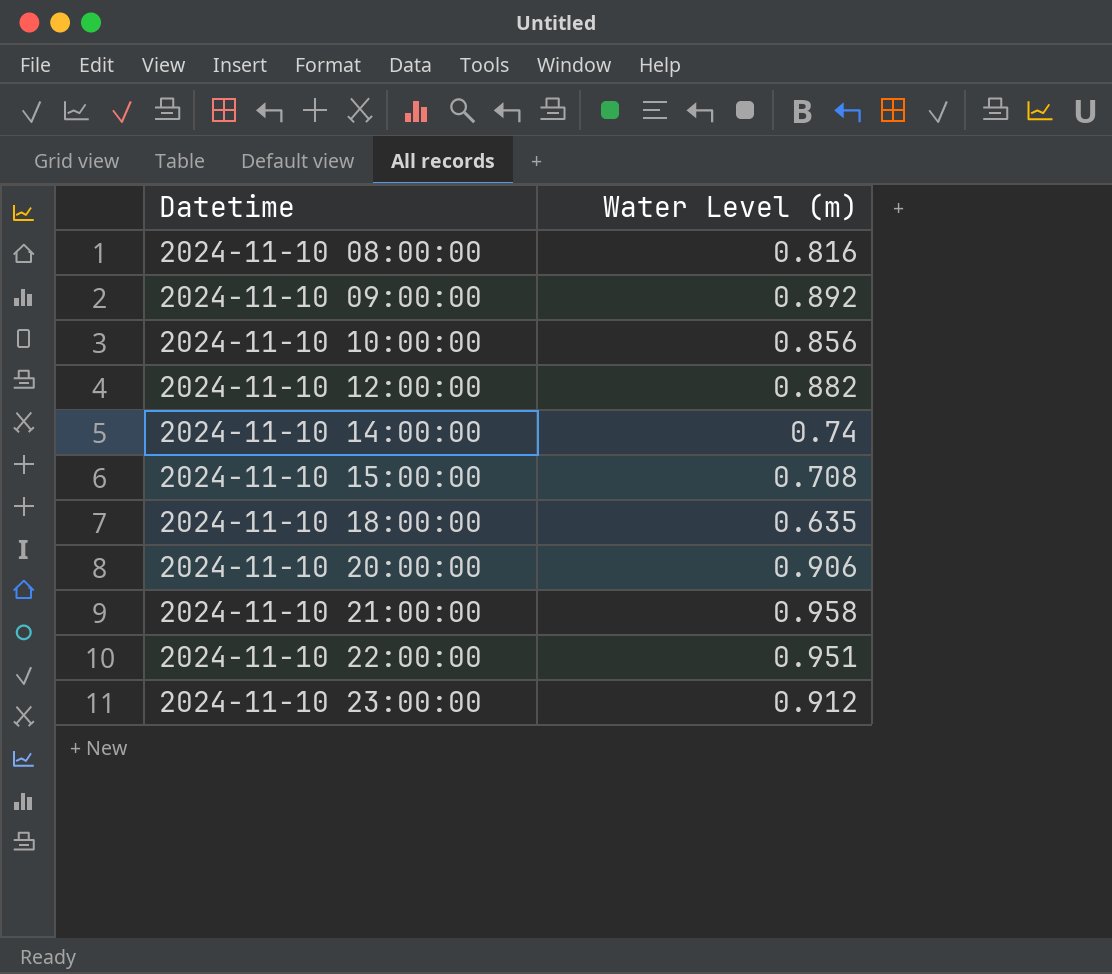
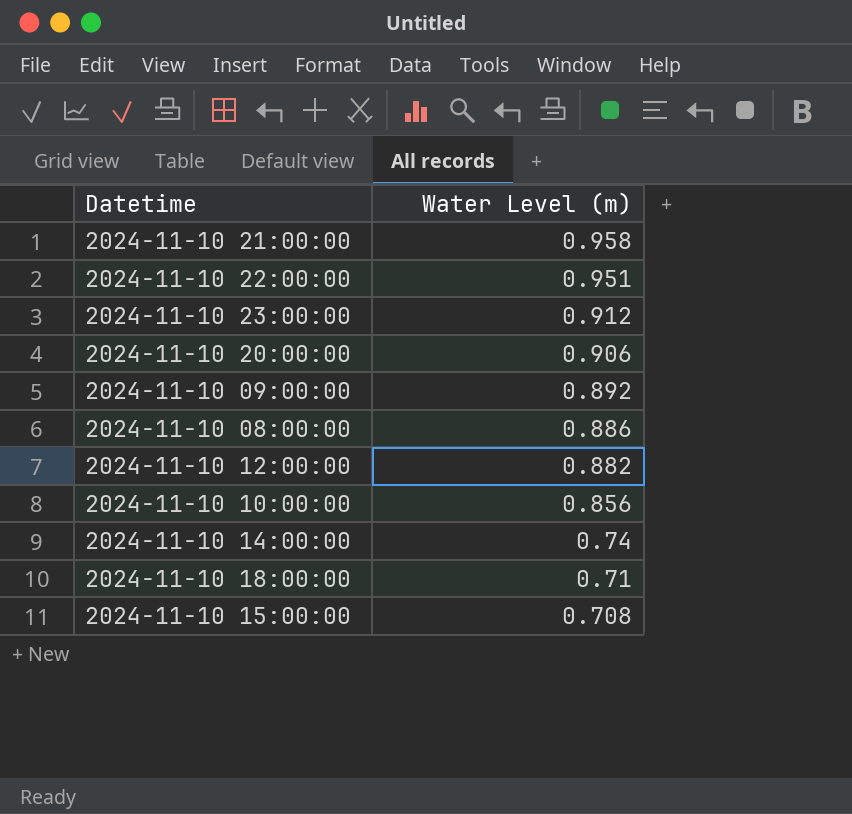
row order: Datetime ascending -> Water Level (m) descending
2024-11-10 08:00:00 | Water Level (m): 0.816 -> 0.886
2024-11-10 18:00:00 | Water Level (m): 0.635 -> 0.71

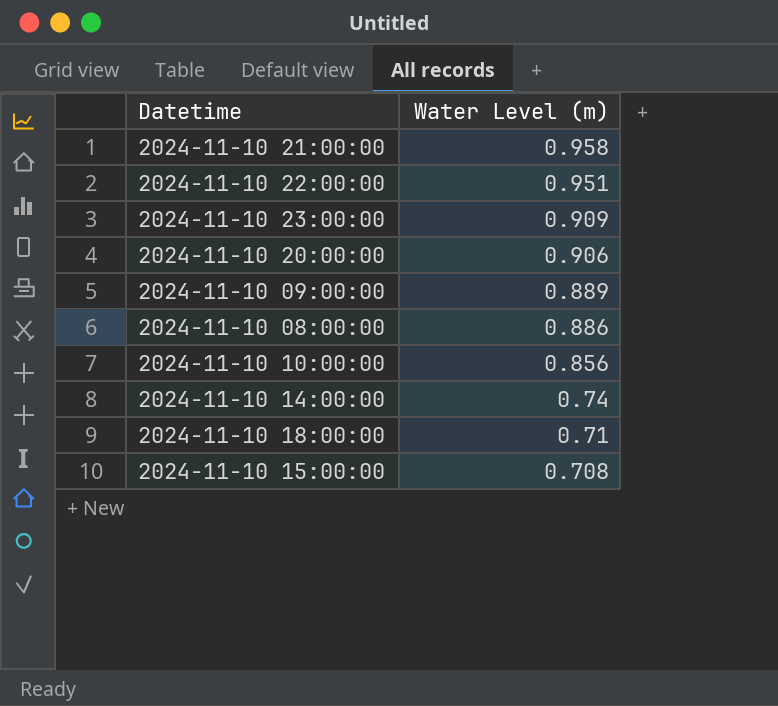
row 2024-11-10 12:00:00: 0.882 -> none
2024-11-10 23:00:00 | Water Level (m): 0.912 -> 0.909
2024-11-10 09:00:00 | Water Level (m): 0.892 -> 0.889

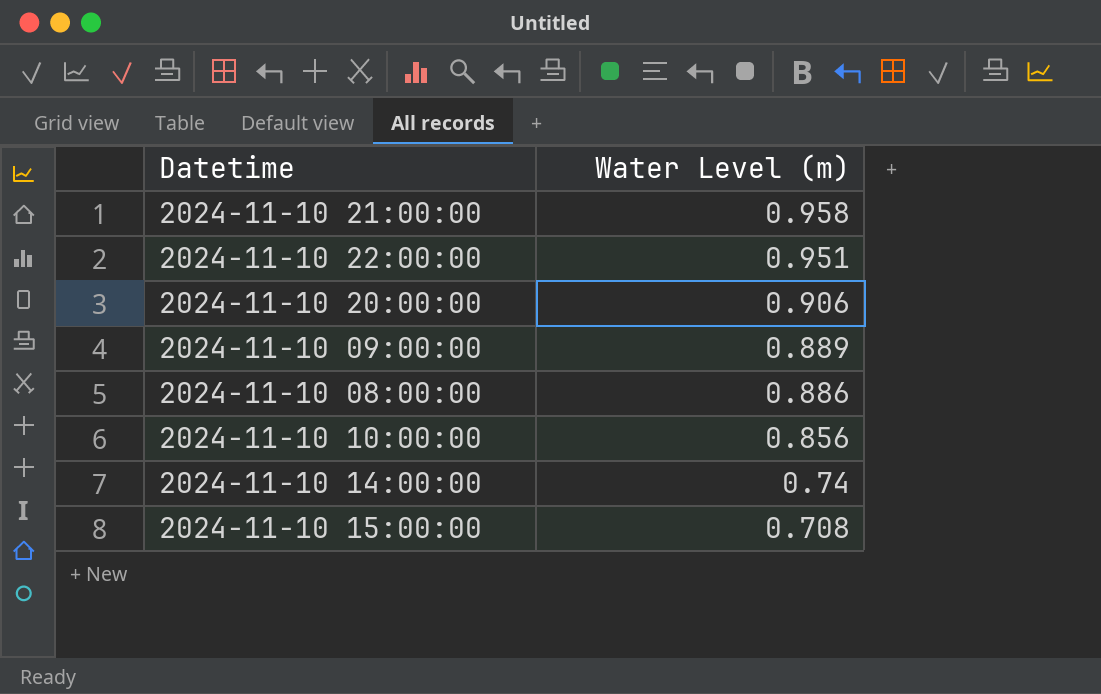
row 2024-11-10 23:00:00: 0.909 -> none
row 2024-11-10 18:00:00: 0.71 -> none

